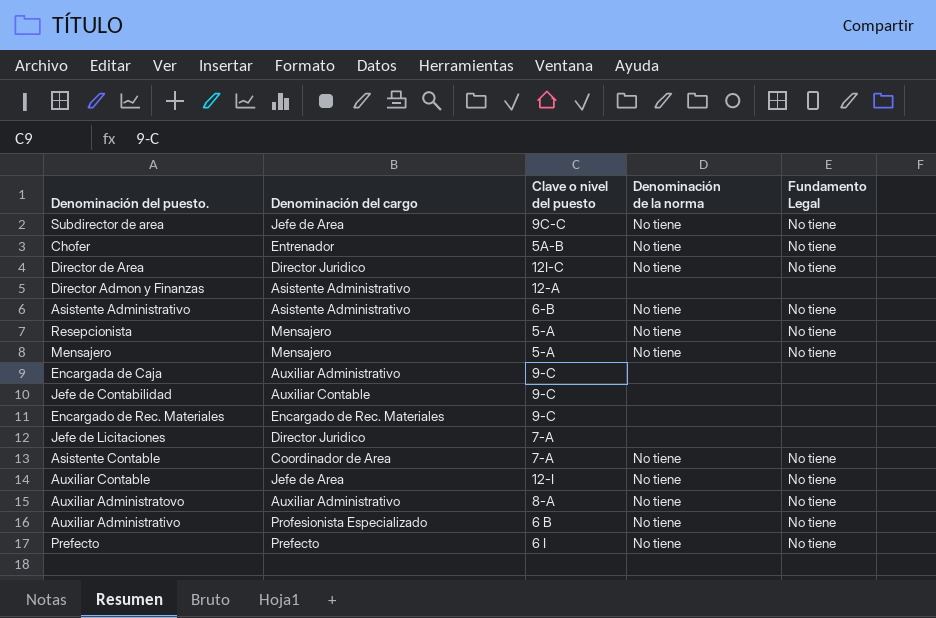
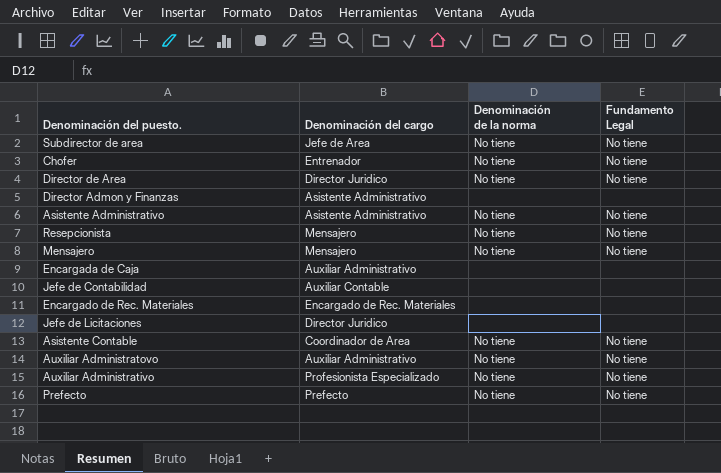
column Clave o nivel del puesto | position: 3 -> none
row Auxiliar Contable: Jefe de Area | 12-I | No tiene | No tiene -> none

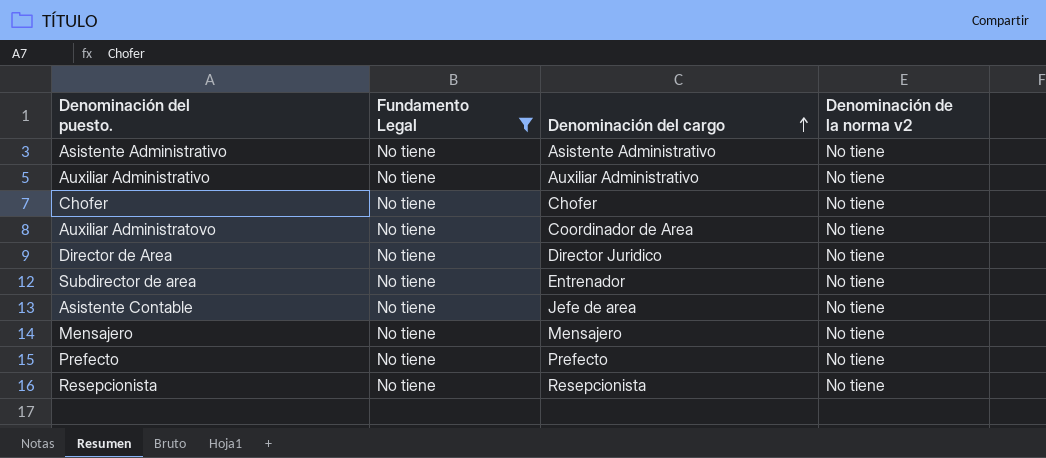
filter: none -> Fundamento Legal = No tiene
row order: none -> Denominación del cargo ascending
column Fundamento Legal | position: 4 -> 2
column name: Denominación de la norma -> Denominación de la norma v2
Auxiliar Administrativo | Denominación del cargo: Profesionista Especializado -> Auxiliar Administrativo
Chofer | Denominación del cargo: Entrenador -> Chofer
Auxiliar Administratovo | Denominación del cargo: Auxiliar Administrativo -> Coordinador de Area
Subdirector de area | Denominación del cargo: Jefe de Area -> Entrenador
Asistente Contable | Denominación del cargo: Coordinador de Area -> Jefe de area
Resepcionista | Denominación del cargo: Mensajero -> Resepcionista

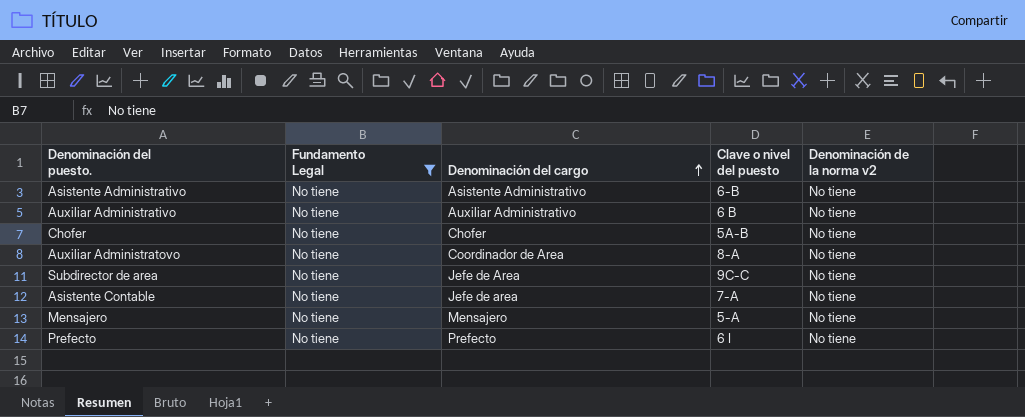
column Clave o nivel del puesto | position: none -> 4
row Director de Area: No tiene | Director Juridico | No tiene -> none
row Resepcionista: No tiene | Resepcionista | No tiene -> none
Subdirector de area | Denominación del cargo: Entrenador -> Jefe de Area

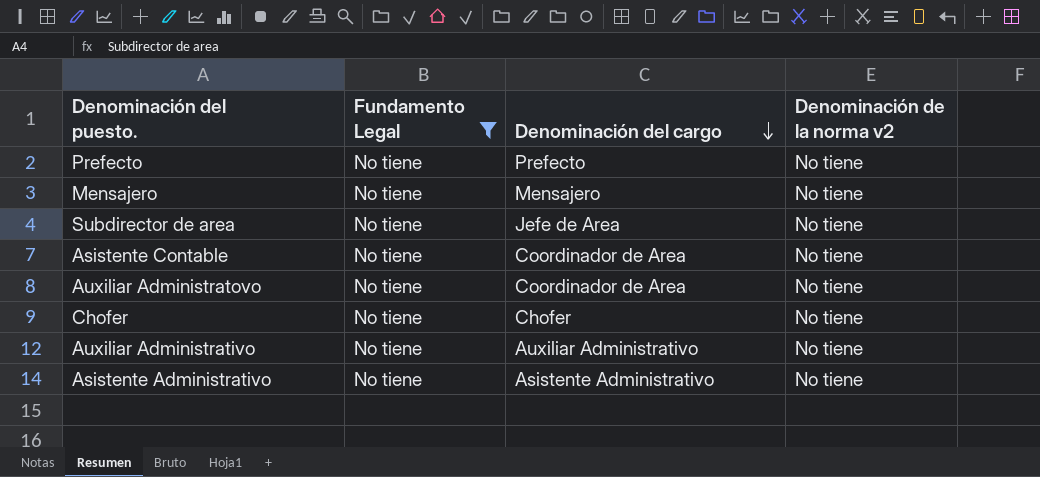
row order: Denominación del cargo ascending -> Denominación del cargo descending
column Clave o nivel del puesto | position: 4 -> none
Asistente Contable | Denominación del cargo: Jefe de area -> Coordinador de Area

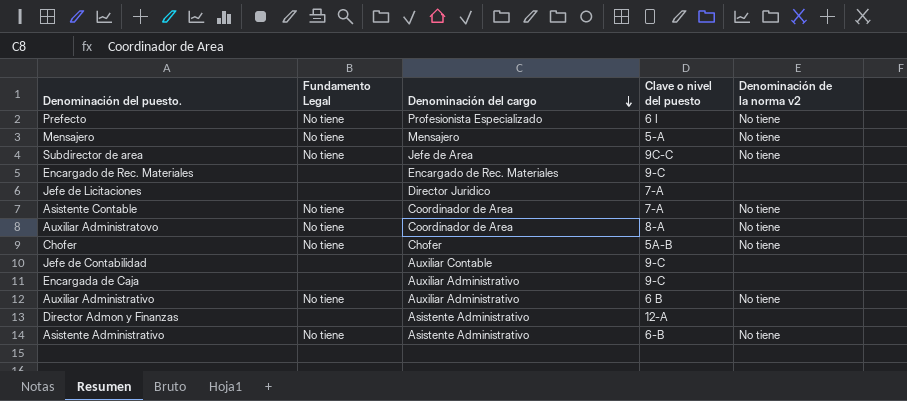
filter: Fundamento Legal = No tiene -> none
column Clave o nivel del puesto | position: none -> 4
Prefecto | Denominación del cargo: Prefecto -> Profesionista Especializado

